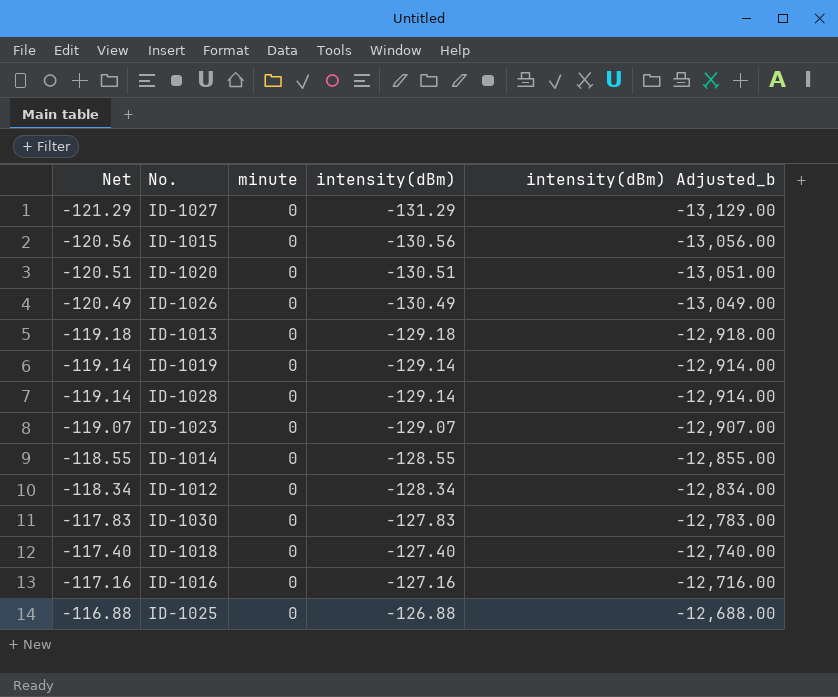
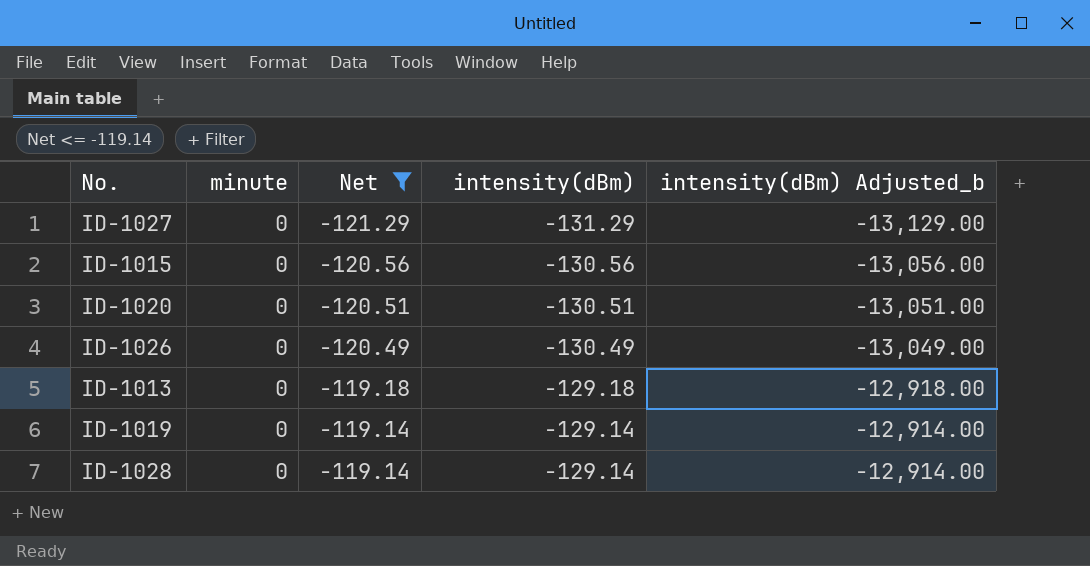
filter: none -> Net <= -119.14
column Net | position: 1 -> 3

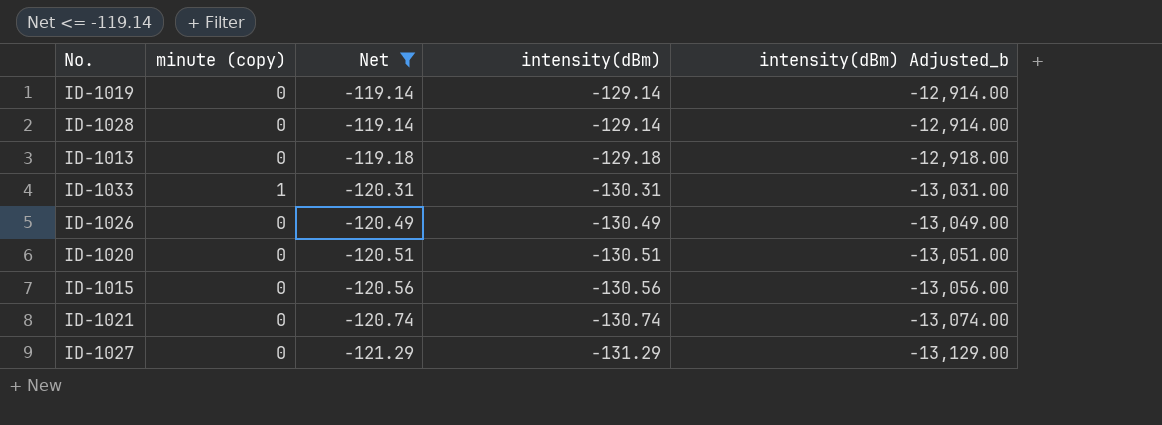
row order: Net ascending -> Net descending
column name: minute -> minute (copy)
row ID-1033: none -> 1 | -120.31 | -130.31 | -13,031.00
row ID-1021: none -> 0 | -120.74 | -130.74 | -13,074.00

